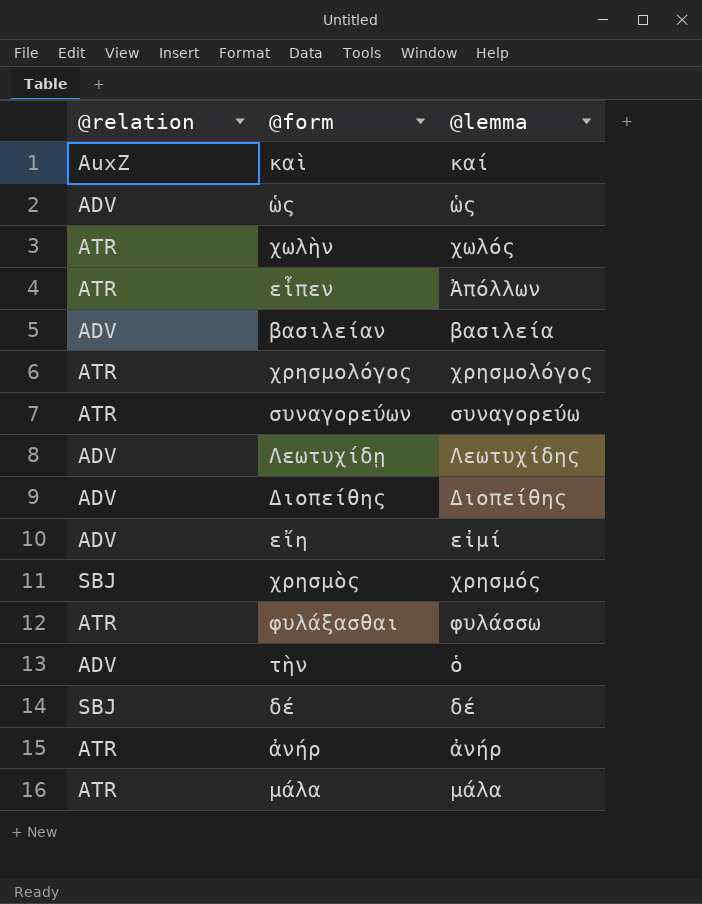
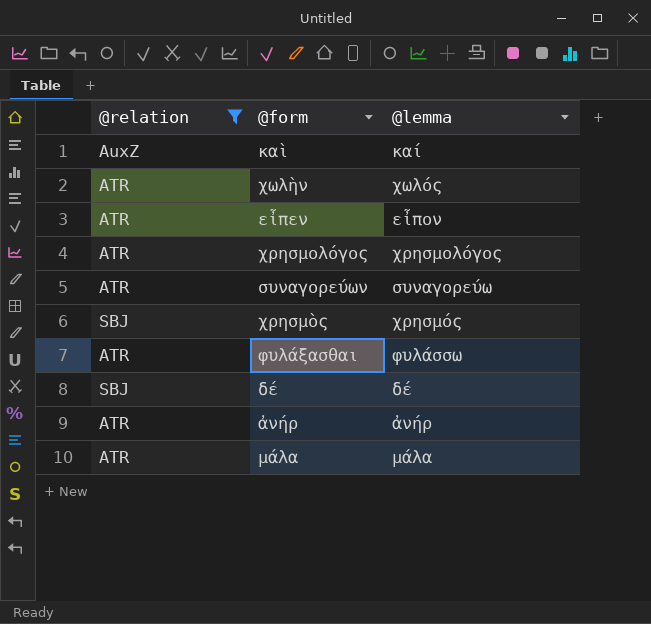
filter: none -> @relation != ADV
εἶπεν | @lemma: Ἀπόλλων -> εἶπον

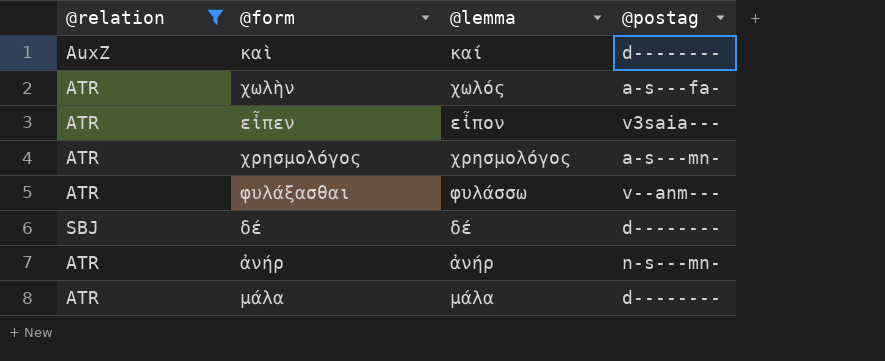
column @postag | position: none -> 4
row συναγορεύων: ATR | συναγορεύω -> none
row χρησμὸς: SBJ | χρησμός -> none

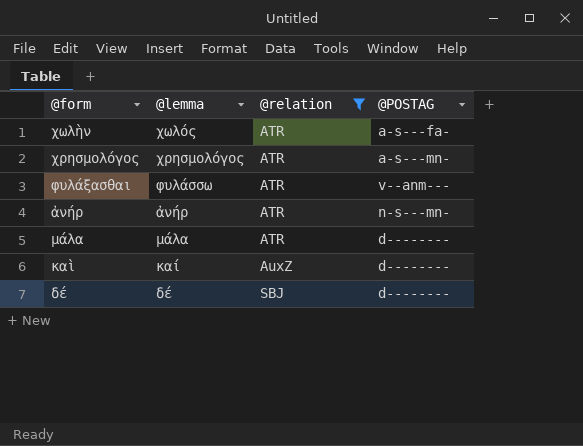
row order: none -> @relation ascending
column @relation | position: 1 -> 3
column name: @postag -> @POSTAG
row εἶπεν: ATR | εἶπον | v3saia--- -> none

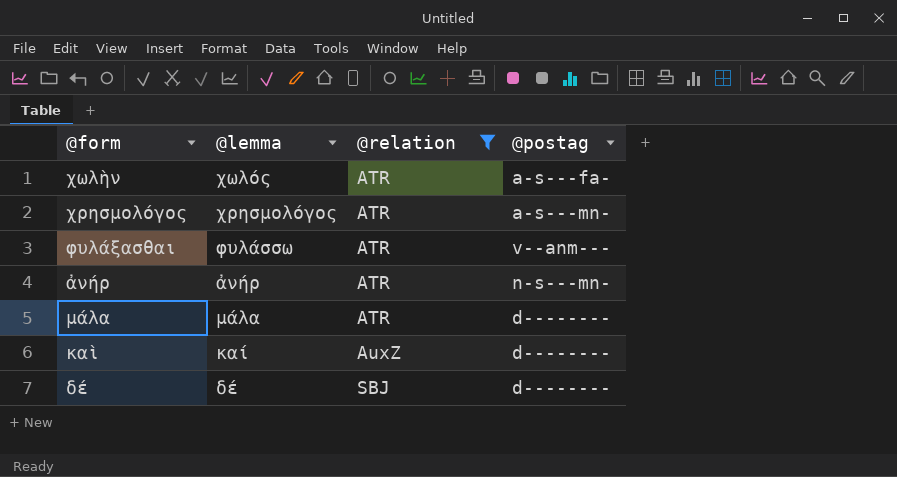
column name: @POSTAG -> @postag

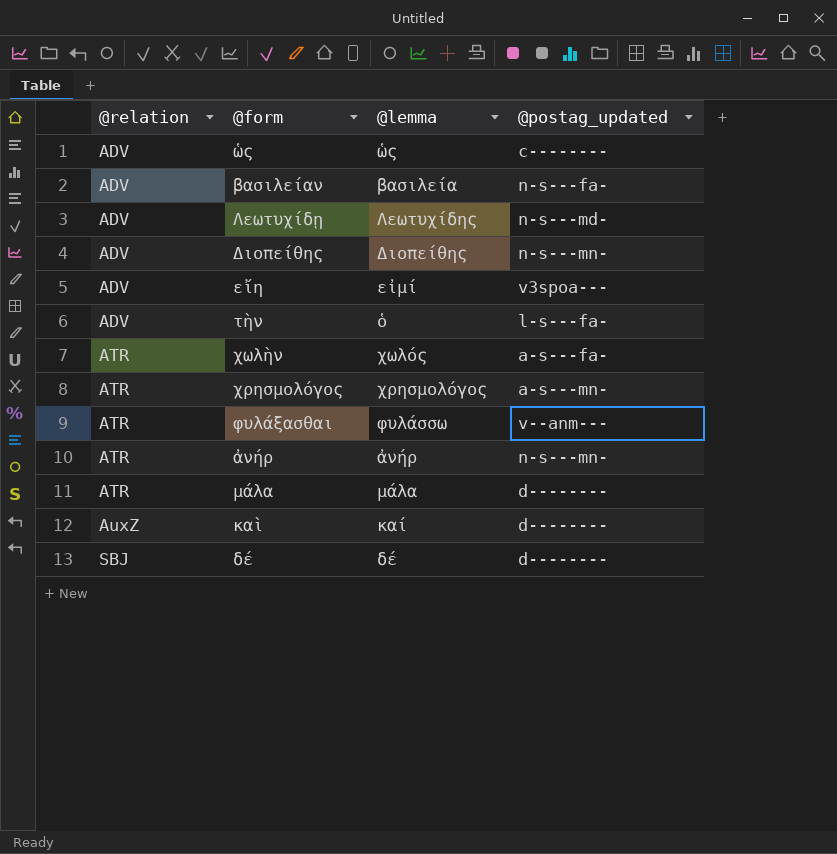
filter: @relation != ADV -> none
column @relation | position: 3 -> 1
column name: @postag -> @postag_updated

